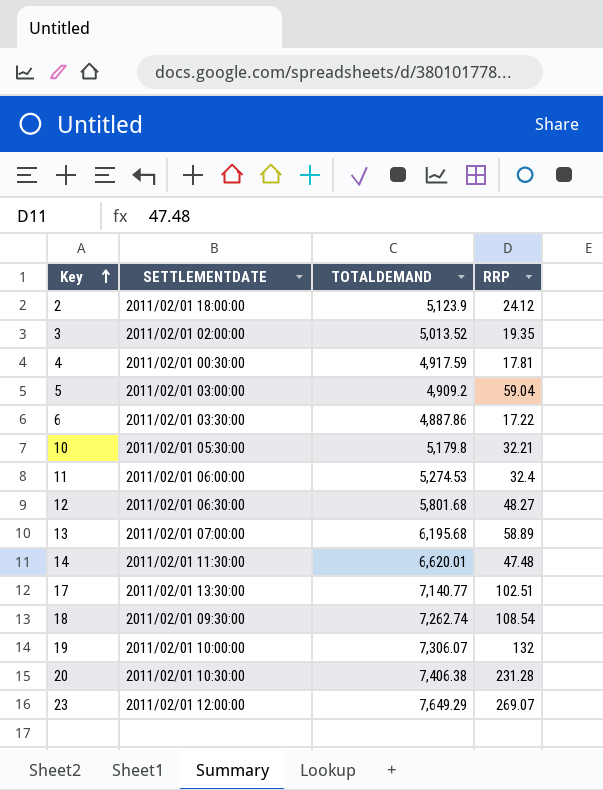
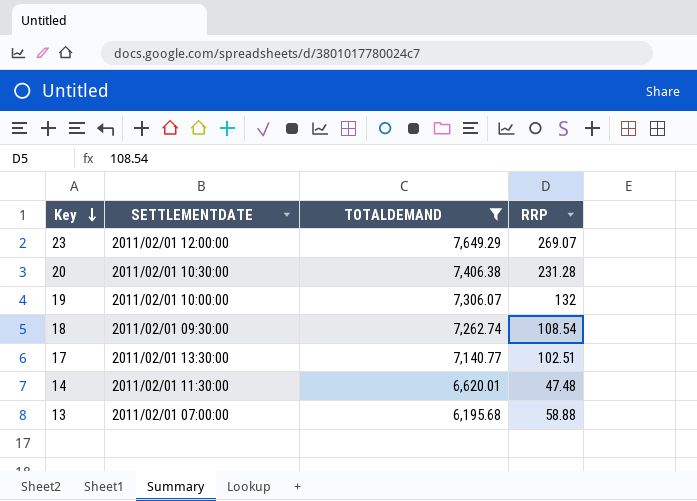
filter: none -> TOTALDEMAND >= 6,195.68
row order: Key ascending -> Key descending
13 | RRP: 58.89 -> 58.88

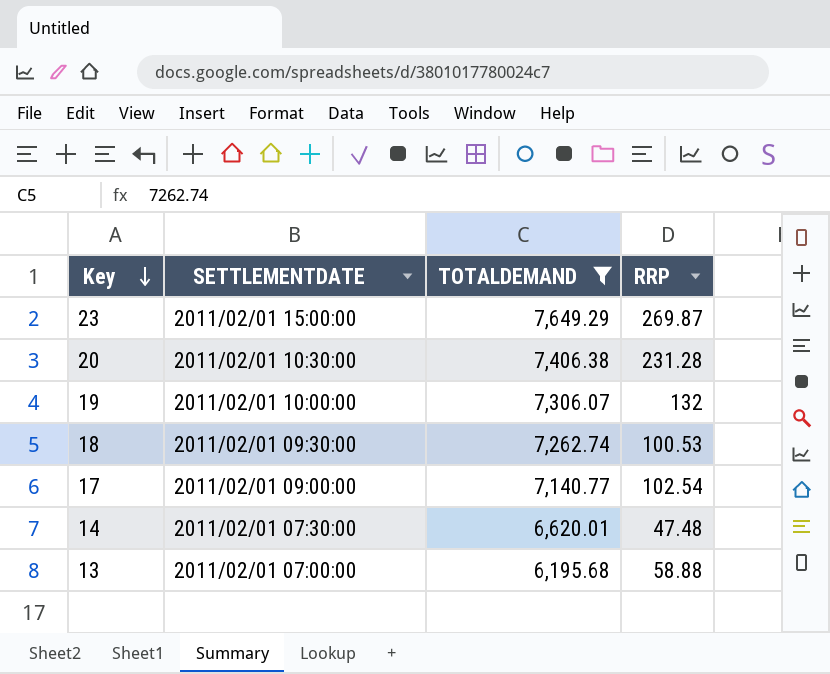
23 | SETTLEMENTDATE: 2011/02/01 12:00:00 -> 2011/02/01 15:00:00
23 | RRP: 269.07 -> 269.87
18 | RRP: 108.54 -> 100.53
17 | SETTLEMENTDATE: 2011/02/01 13:30:00 -> 2011/02/01 09:00:00
17 | RRP: 102.51 -> 102.54
14 | SETTLEMENTDATE: 2011/02/01 11:30:00 -> 2011/02/01 07:30:00

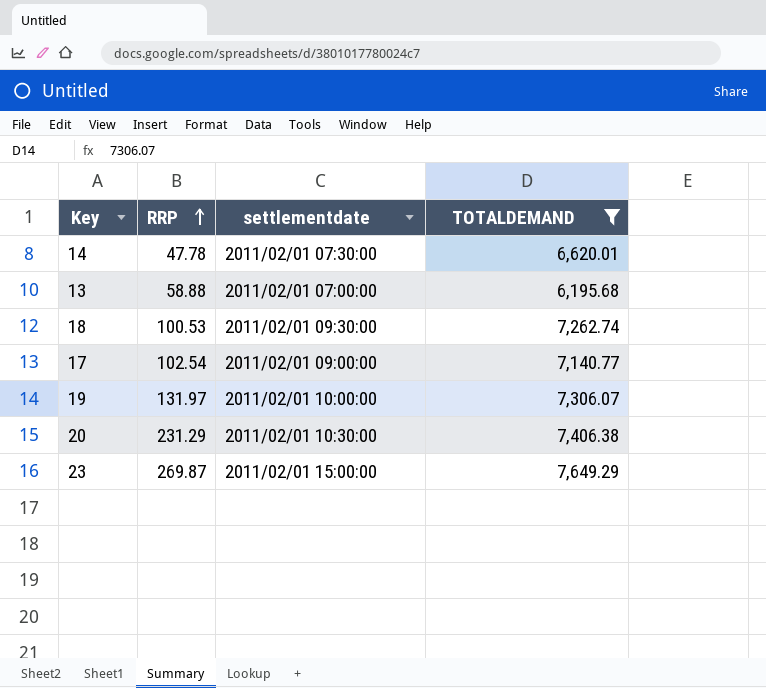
row order: Key descending -> RRP ascending
column RRP | position: 4 -> 2
column name: SETTLEMENTDATE -> settlementdate
14 | RRP: 47.48 -> 47.78
19 | RRP: 132 -> 131.97
20 | RRP: 231.28 -> 231.29

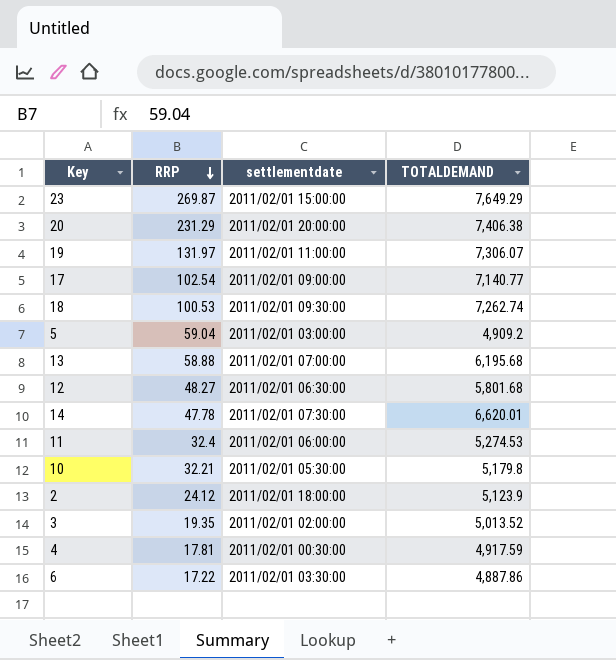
filter: TOTALDEMAND >= 6,195.68 -> none
row order: RRP ascending -> RRP descending
20 | settlementdate: 2011/02/01 10:30:00 -> 2011/02/01 20:00:00
19 | settlementdate: 2011/02/01 10:00:00 -> 2011/02/01 11:00:00

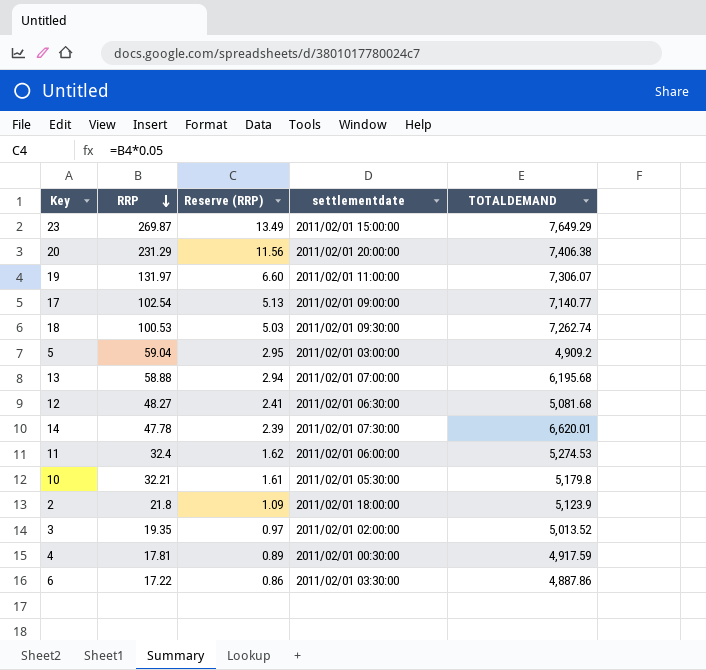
column Reserve (RRP) | formula: none -> [RRP] * 0.05
12 | TOTALDEMAND: 5,801.68 -> 5,081.68
2 | RRP: 24.12 -> 21.8

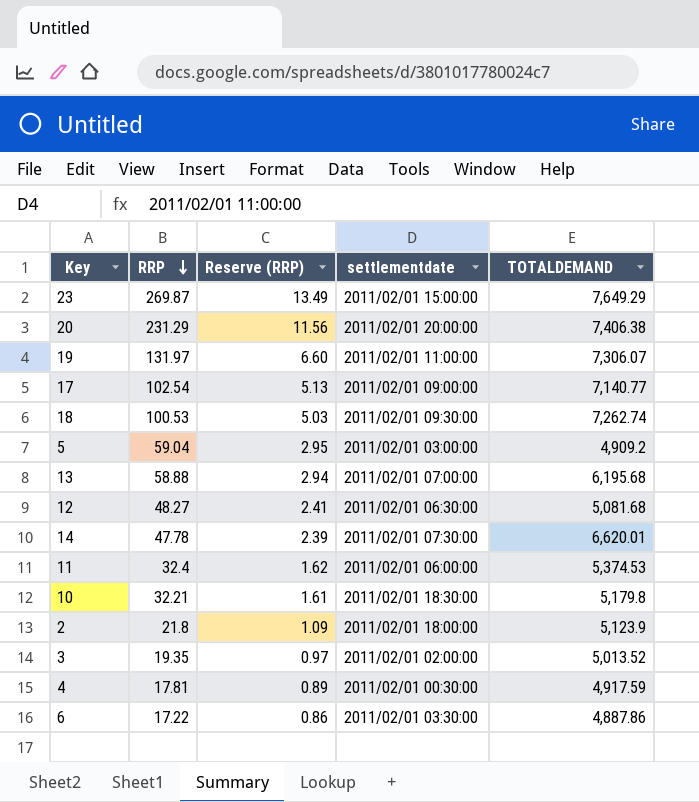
11 | TOTALDEMAND: 5,274.53 -> 5,374.53
10 | settlementdate: 2011/02/01 05:30:00 -> 2011/02/01 18:30:00

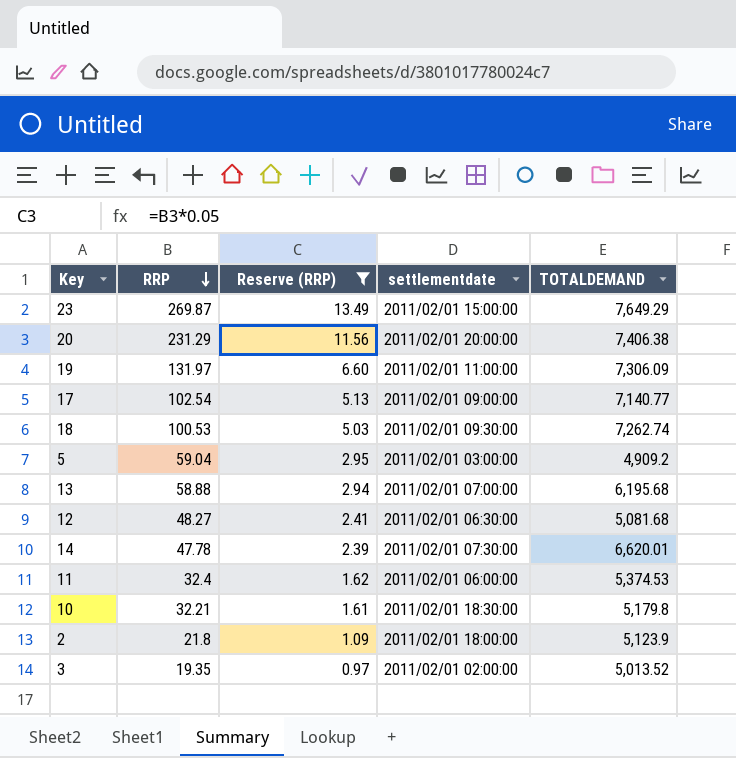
filter: none -> Reserve (RRP) >= 0.97
19 | TOTALDEMAND: 7,306.07 -> 7,306.09

